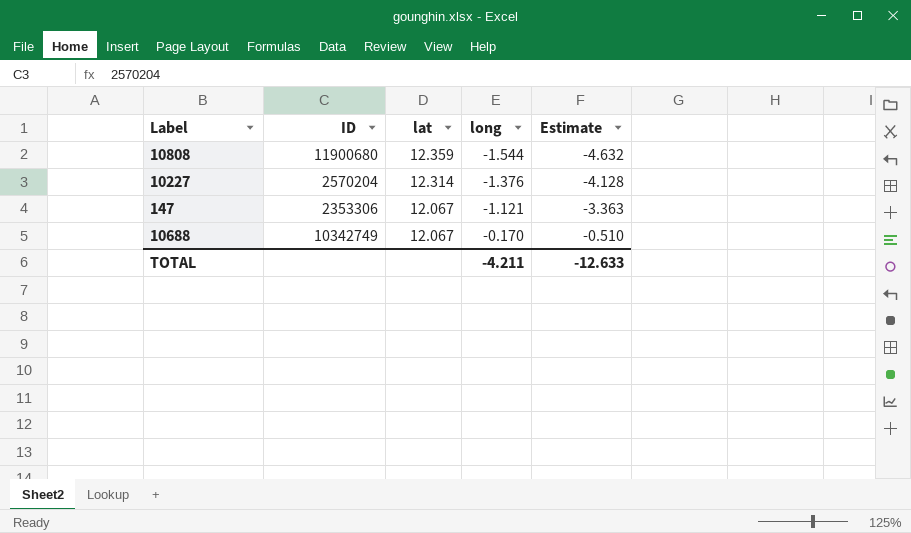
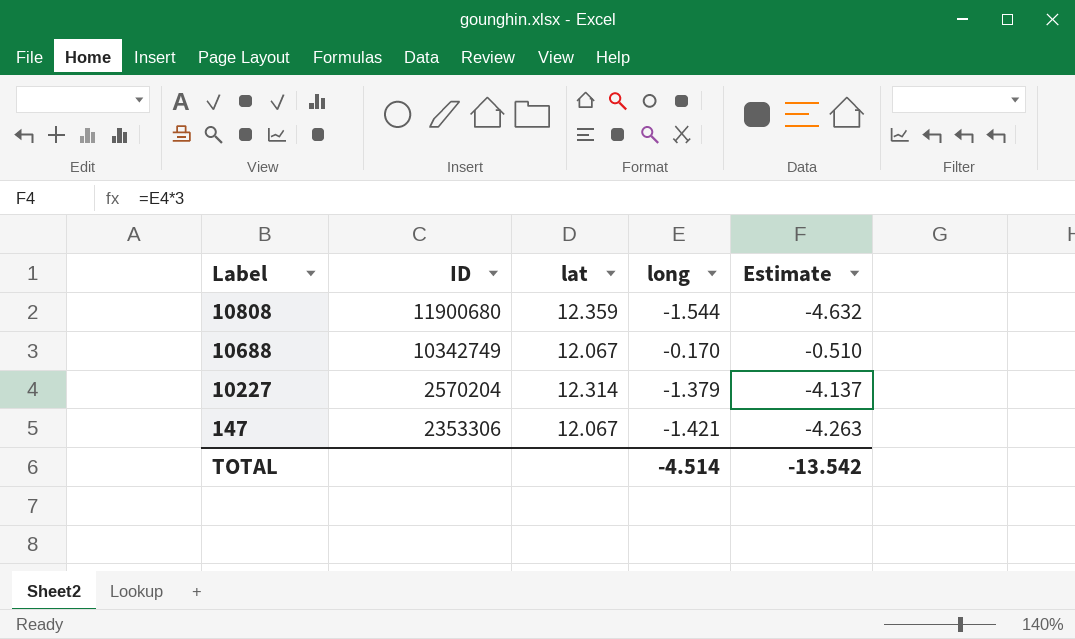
row order: lat descending -> Label descending
10227 | long: -1.376 -> -1.379
10227 | Estimate: -4.128 -> -4.137
147 | long: -1.121 -> -1.421
147 | Estimate: -3.363 -> -4.263
TOTAL | long: -4.211 -> -4.514
TOTAL | Estimate: -12.633 -> -13.542

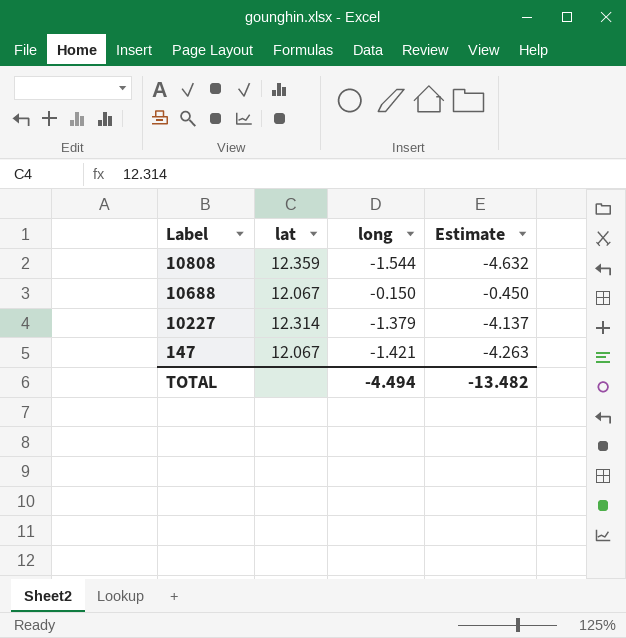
column ID | position: 2 -> none
10688 | long: -0.170 -> -0.150
10688 | Estimate: -0.510 -> -0.450
TOTAL | long: -4.514 -> -4.494
TOTAL | Estimate: -13.542 -> -13.482

